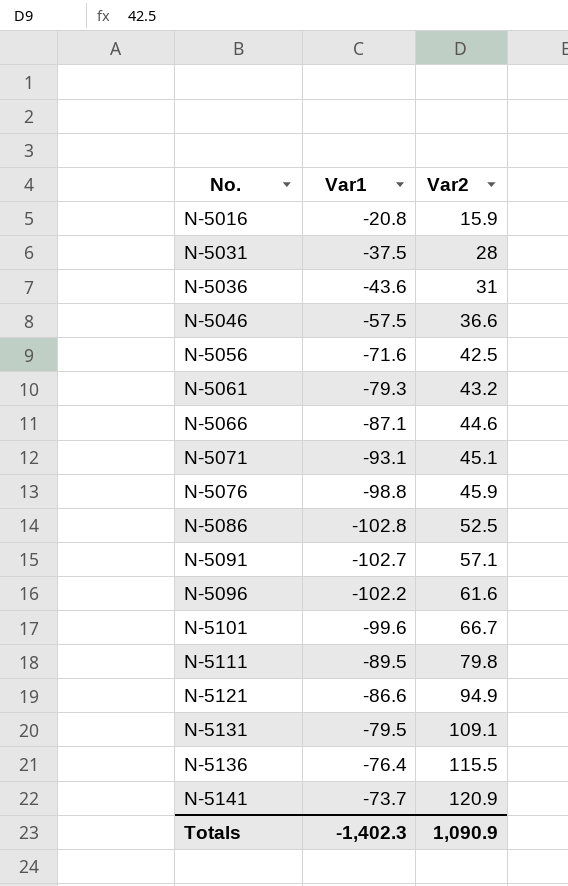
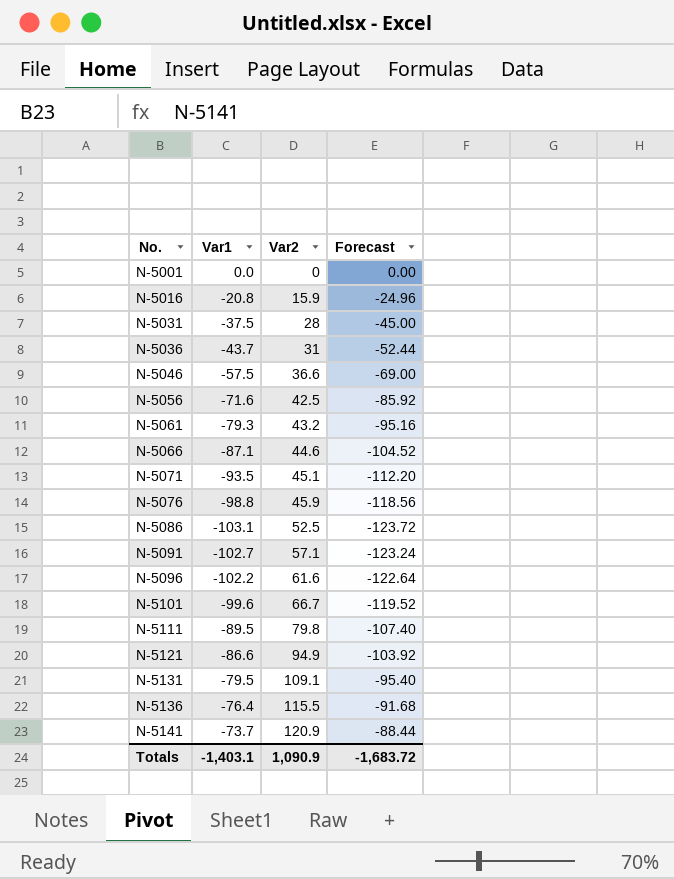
column Forecast | formula: none -> [Var1] * 1.2
row N-5001: none -> 0.0 | 0 | 0.00
N-5036 | Var1: -43.6 -> -43.7
N-5071 | Var1: -93.1 -> -93.5
N-5086 | Var1: -102.8 -> -103.1
Totals | Var1: -1,402.3 -> -1,403.1

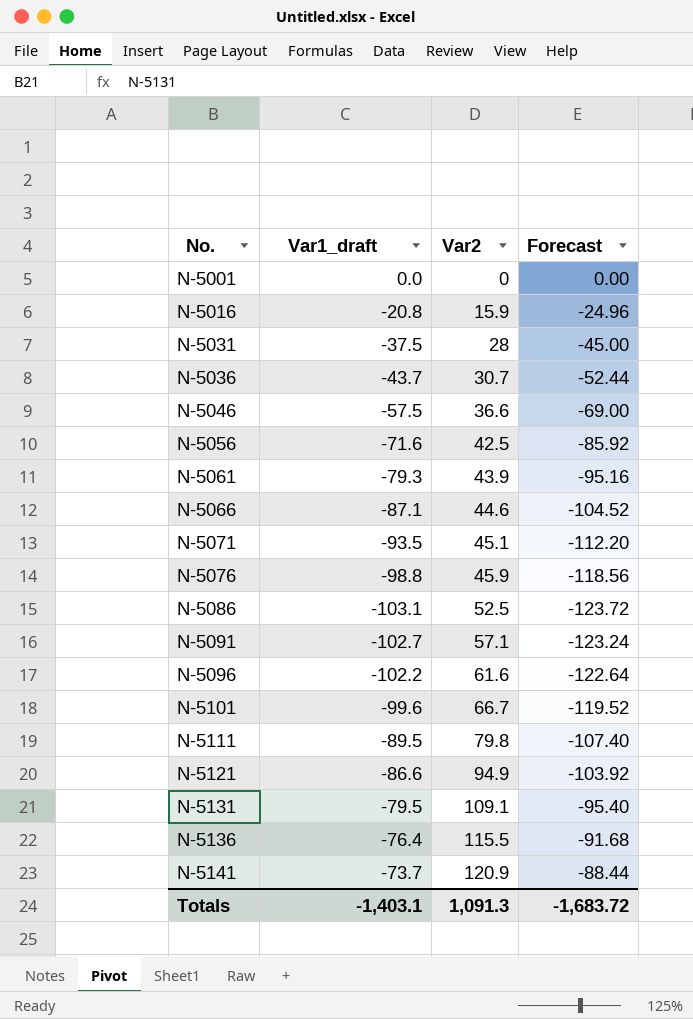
column name: Var1 -> Var1_draft
N-5036 | Var2: 31 -> 30.7
N-5061 | Var2: 43.2 -> 43.9
Totals | Var2: 1,090.9 -> 1,091.3

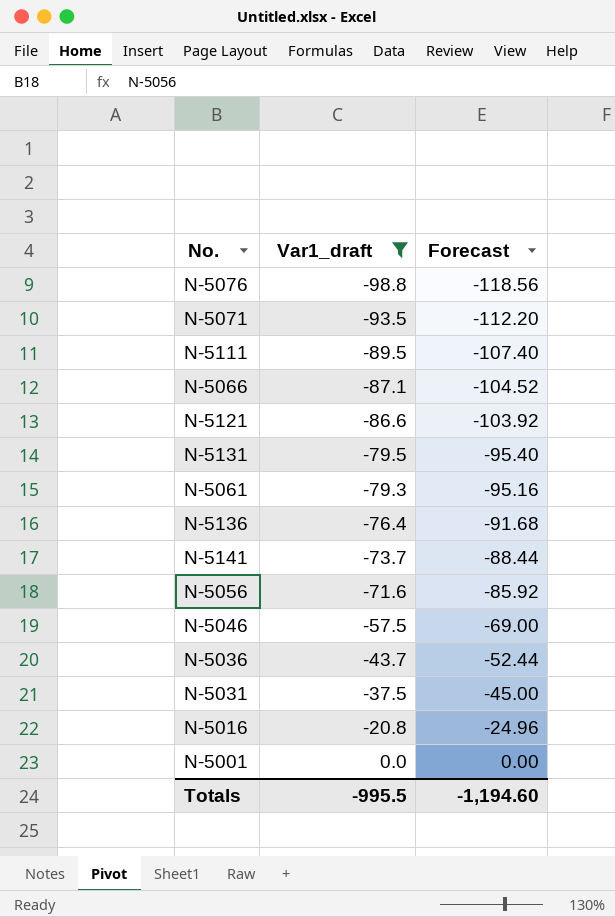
filter: none -> Var1_draft >= -98.8
row order: No. ascending -> Var1_draft ascending
column Var2 | position: 3 -> none
Totals | Var1_draft: -1,403.1 -> -995.5
Totals | Forecast: -1,683.72 -> -1,194.60

